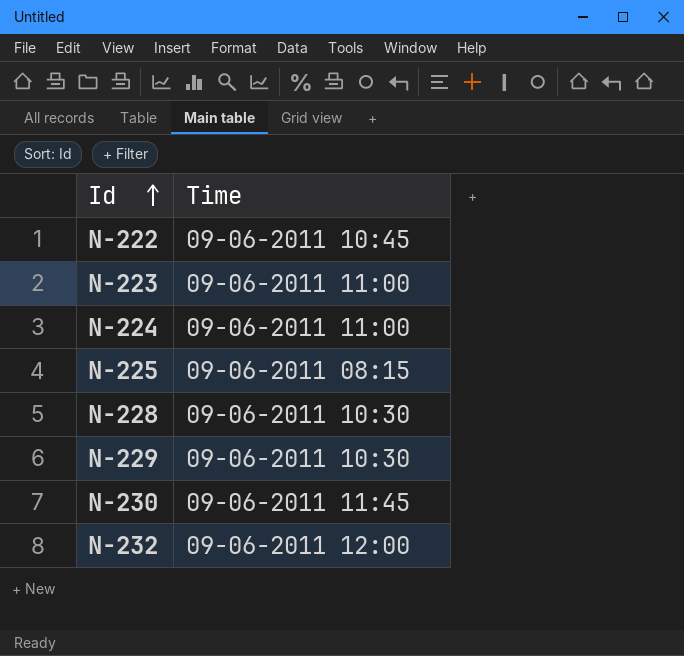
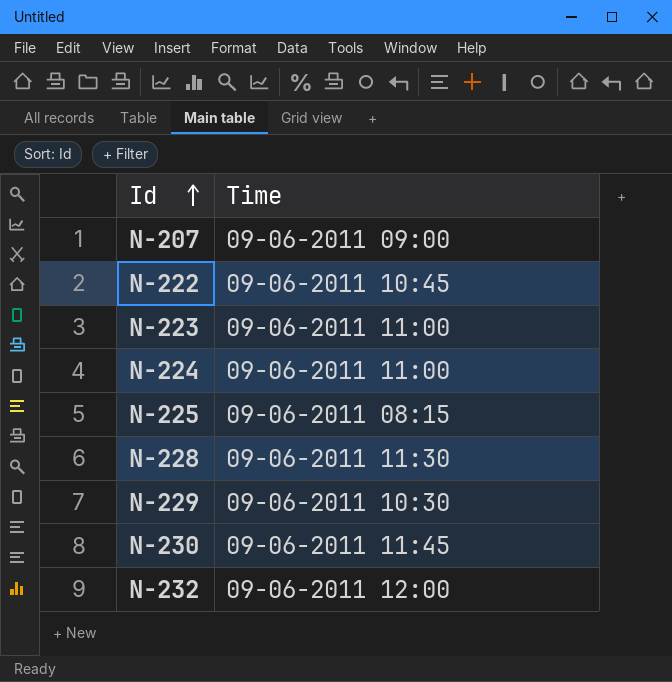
row N-207: none -> 09-06-2011 09:00
N-228 | Time: 09-06-2011 10:30 -> 09-06-2011 11:30

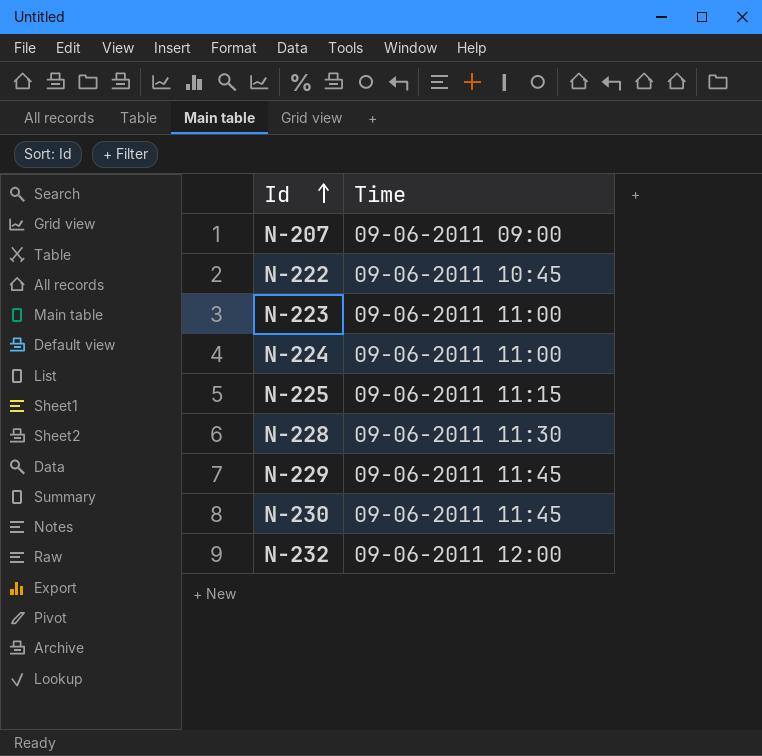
N-225 | Time: 09-06-2011 08:15 -> 09-06-2011 11:15
N-229 | Time: 09-06-2011 10:30 -> 09-06-2011 11:45

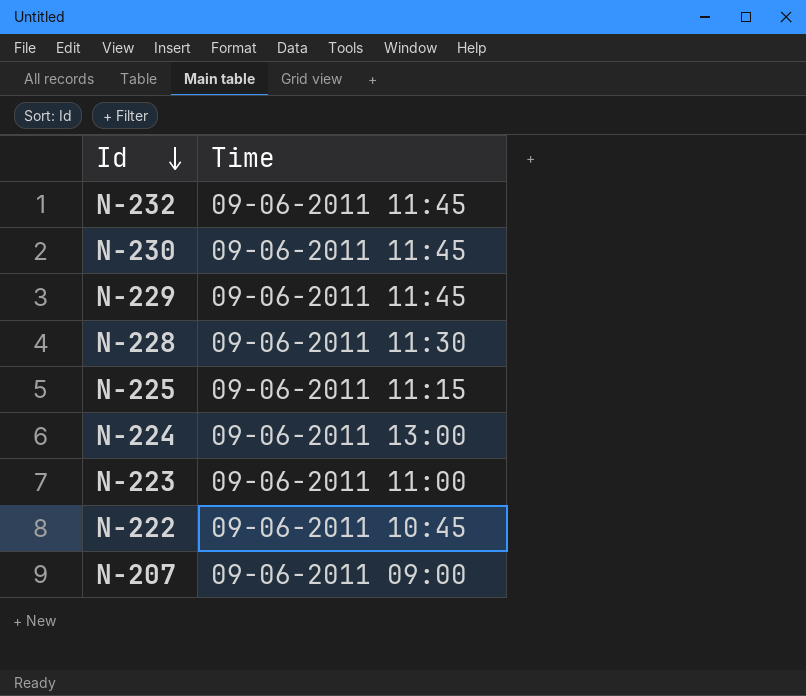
row order: Id ascending -> Id descending
N-232 | Time: 09-06-2011 12:00 -> 09-06-2011 11:45
N-224 | Time: 09-06-2011 11:00 -> 09-06-2011 13:00

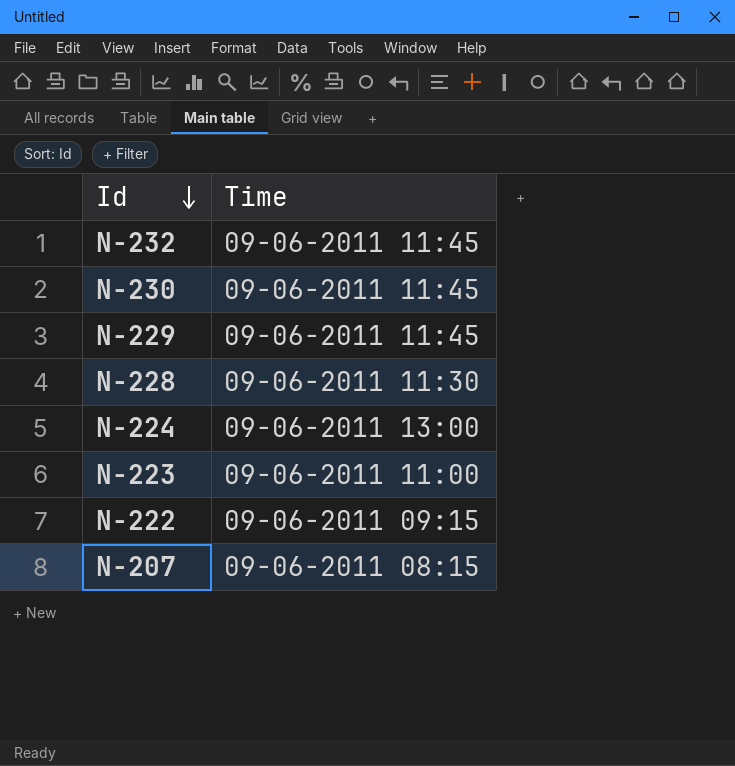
row N-225: 09-06-2011 11:15 -> none
N-222 | Time: 09-06-2011 10:45 -> 09-06-2011 09:15
N-207 | Time: 09-06-2011 09:00 -> 09-06-2011 08:15

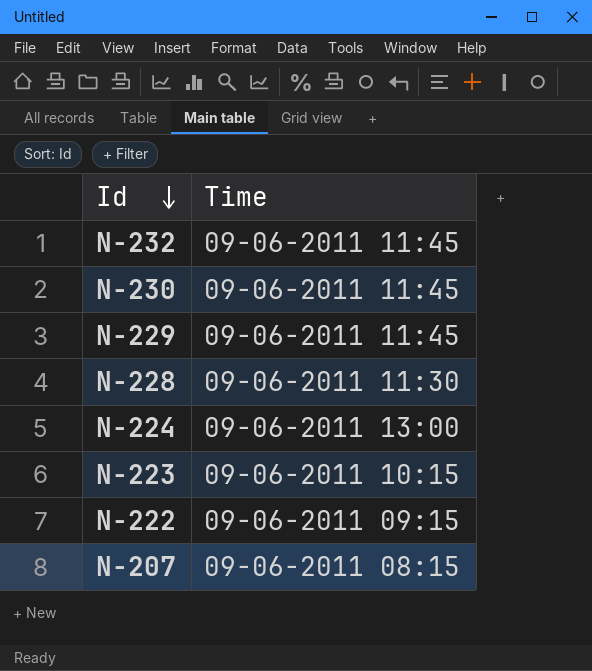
N-223 | Time: 09-06-2011 11:00 -> 09-06-2011 10:15

